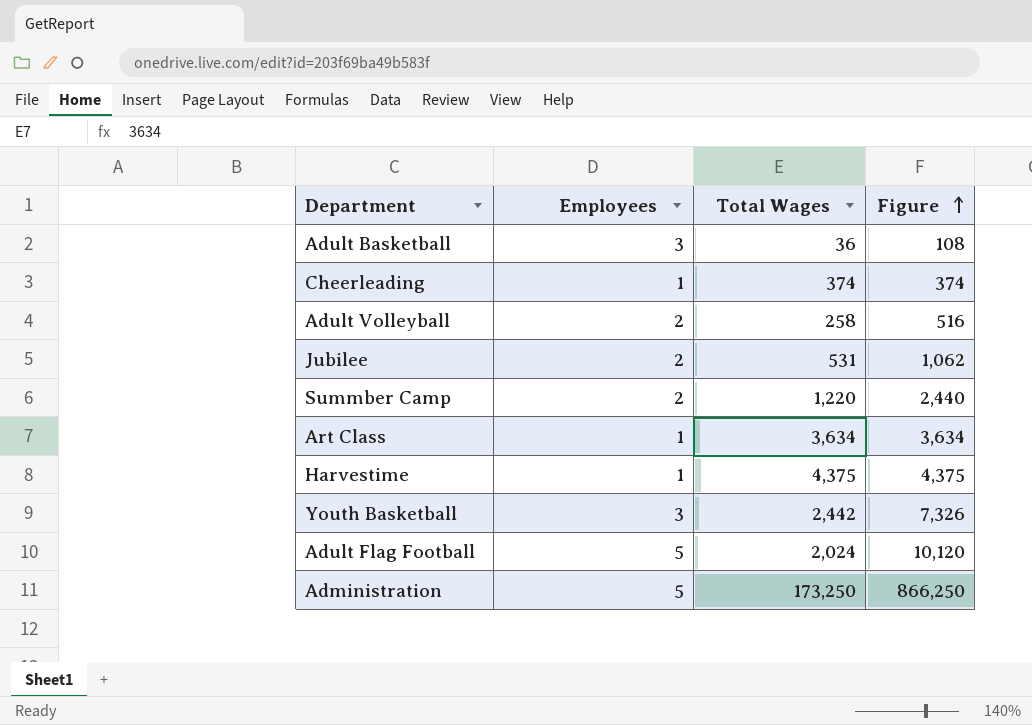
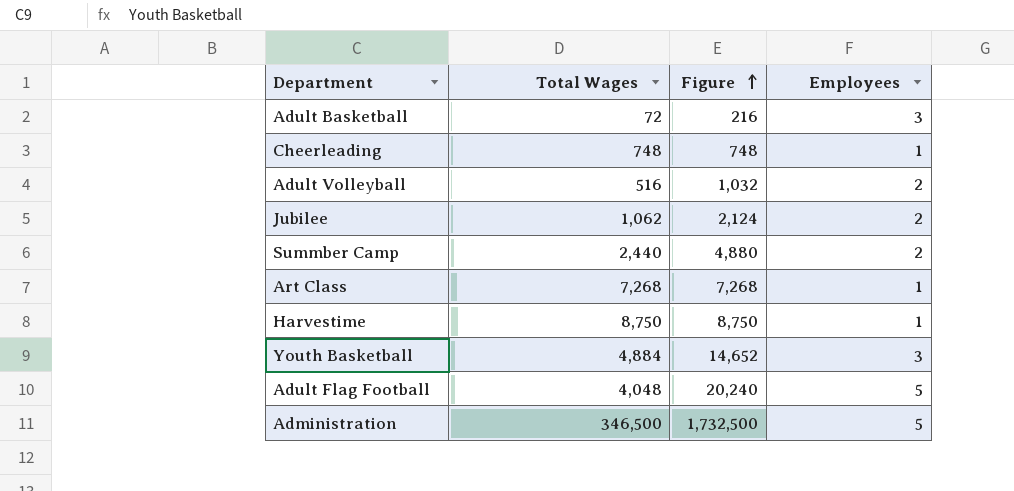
column Employees | position: 2 -> 4
Adult Basketball | Total Wages: 36 -> 72
Adult Basketball | Figure: 108 -> 216
Cheerleading | Total Wages: 374 -> 748
Cheerleading | Figure: 374 -> 748
Adult Volleyball | Total Wages: 258 -> 516
Adult Volleyball | Figure: 516 -> 1,032
Jubilee | Total Wages: 531 -> 1,062
Jubilee | Figure: 1,062 -> 2,124
Summber Camp | Total Wages: 1,220 -> 2,440
Summber Camp | Figure: 2,440 -> 4,880
Art Class | Total Wages: 3,634 -> 7,268
Art Class | Figure: 3,634 -> 7,268
Harvestime | Total Wages: 4,375 -> 8,750
Harvestime | Figure: 4,375 -> 8,750
Youth Basketball | Total Wages: 2,442 -> 4,884
Youth Basketball | Figure: 7,326 -> 14,652
Adult Flag Football | Total Wages: 2,024 -> 4,048
Adult Flag Football | Figure: 10,120 -> 20,240
Administration | Total Wages: 173,250 -> 346,500
Administration | Figure: 866,250 -> 1,732,500

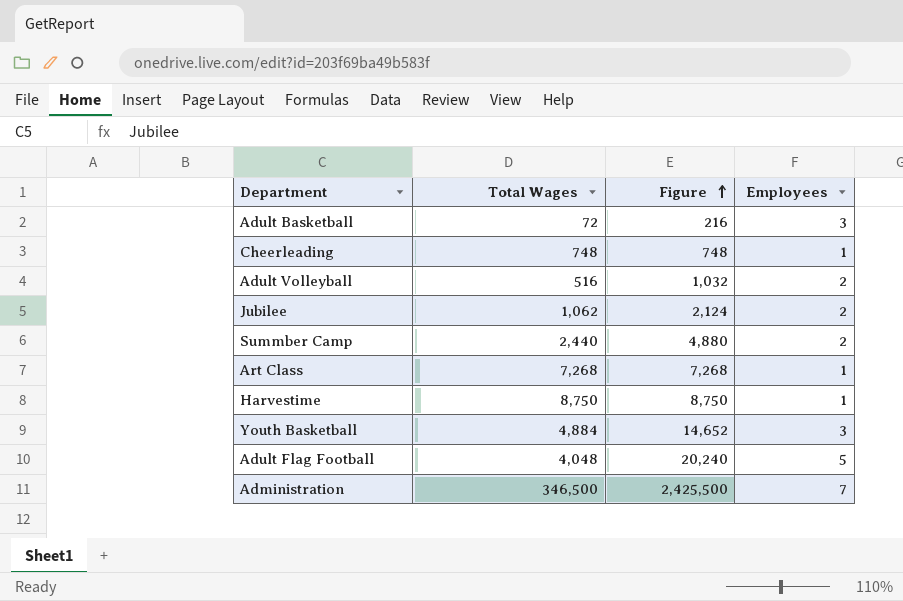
Administration | Figure: 1,732,500 -> 2,425,500
Administration | Employees: 5 -> 7

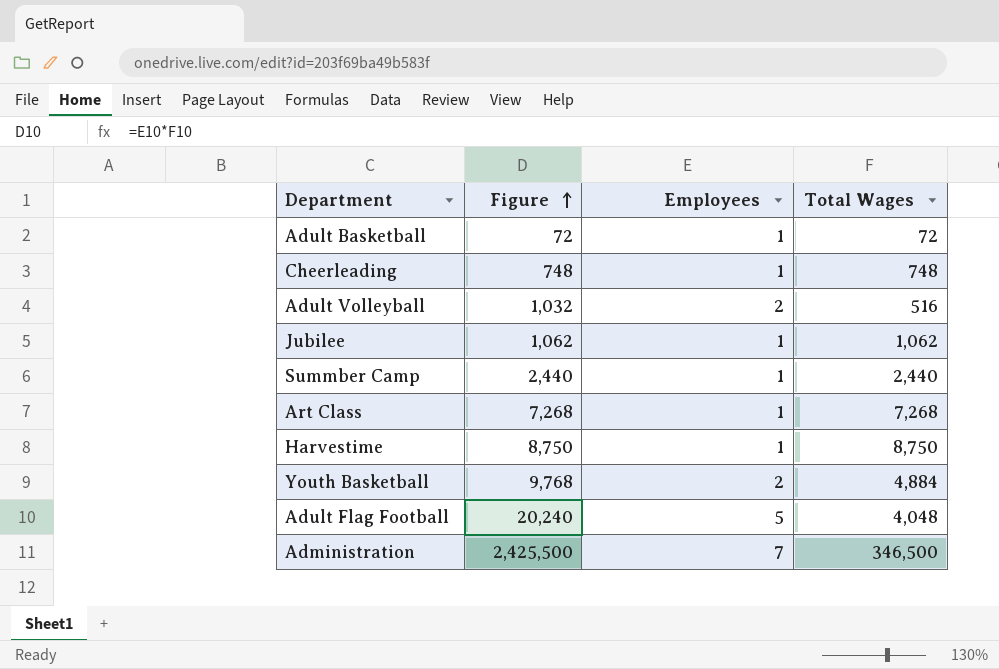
column Total Wages | position: 2 -> 4
Adult Basketball | Figure: 216 -> 72
Adult Basketball | Employees: 3 -> 1
Jubilee | Figure: 2,124 -> 1,062
Jubilee | Employees: 2 -> 1
Summber Camp | Figure: 4,880 -> 2,440
Summber Camp | Employees: 2 -> 1
Youth Basketball | Figure: 14,652 -> 9,768
Youth Basketball | Employees: 3 -> 2

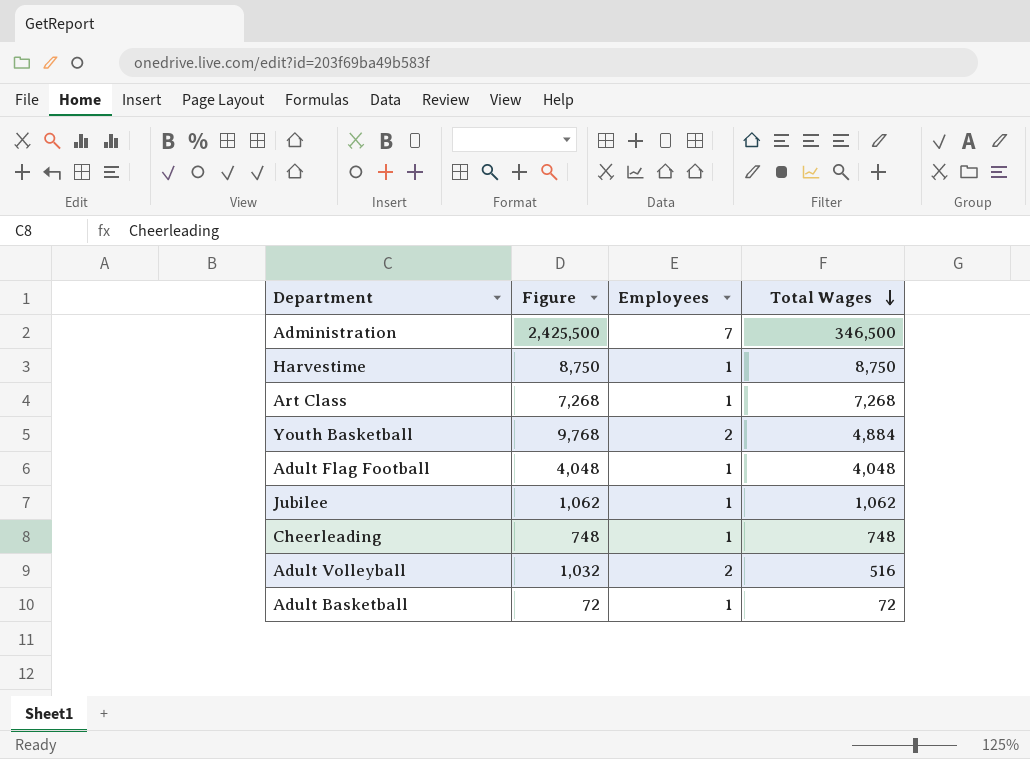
row order: Figure ascending -> Total Wages descending
row Summber Camp: 2,440 | 1 | 2,440 -> none
Adult Flag Football | Figure: 20,240 -> 4,048
Adult Flag Football | Employees: 5 -> 1

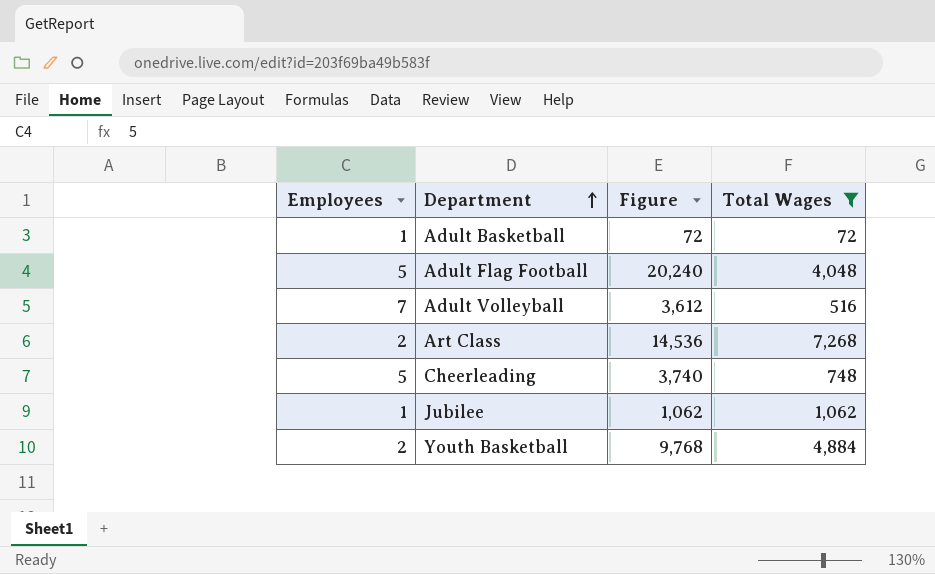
filter: none -> Total Wages <= 7,268
row order: Total Wages descending -> Department ascending
column Employees | position: 3 -> 1
Adult Flag Football | Employees: 1 -> 5
Adult Flag Football | Figure: 4,048 -> 20,240
Adult Volleyball | Employees: 2 -> 7
Adult Volleyball | Figure: 1,032 -> 3,612
Art Class | Employees: 1 -> 2
Art Class | Figure: 7,268 -> 14,536
Cheerleading | Employees: 1 -> 5
Cheerleading | Figure: 748 -> 3,740

